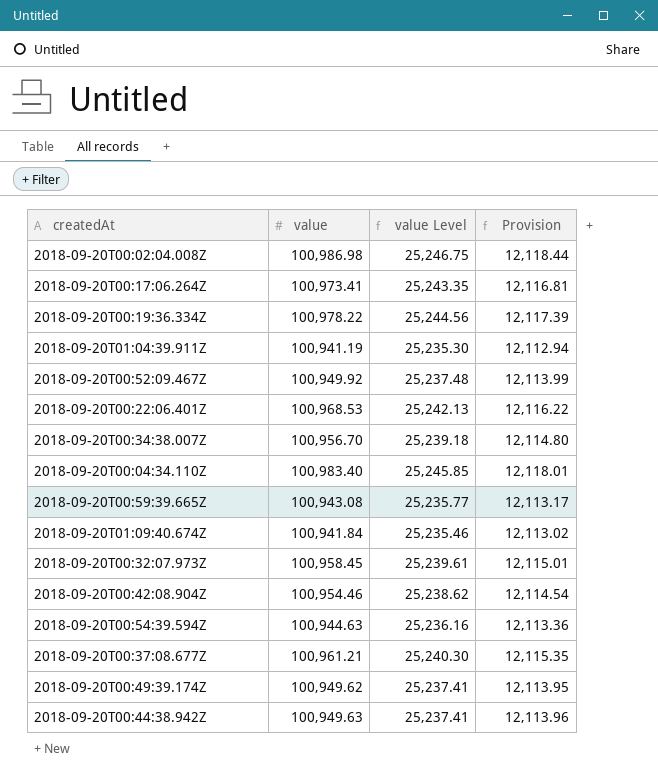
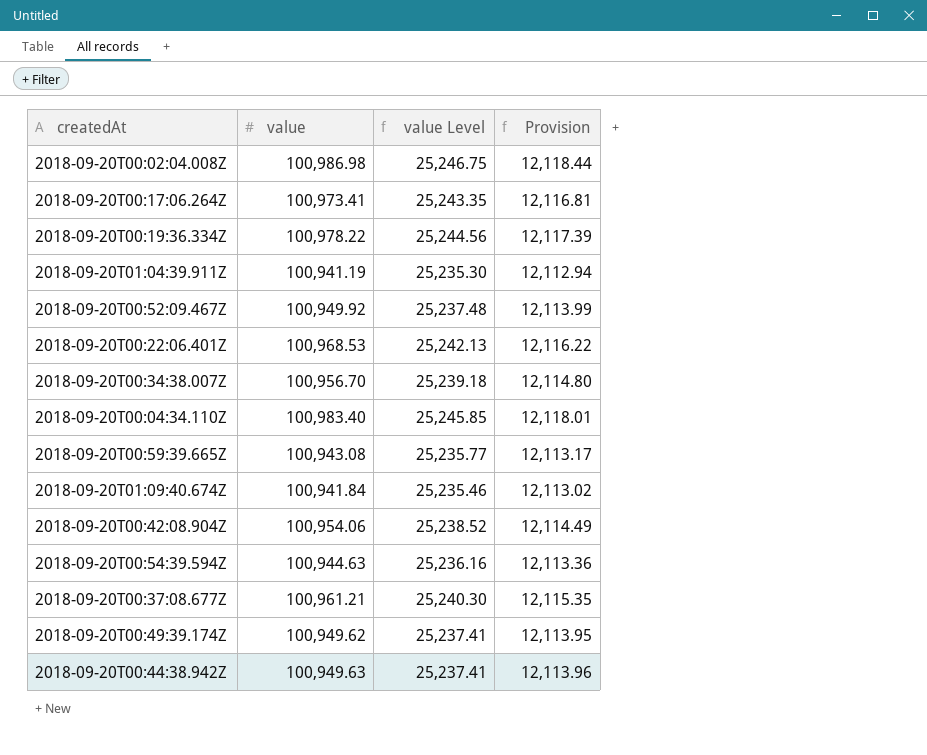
row 2018-09-20T00:32:07.973Z: 100,958.45 | 25,239.61 | 12,115.01 -> none
2018-09-20T00:42:08.904Z | value: 100,954.46 -> 100,954.06
2018-09-20T00:42:08.904Z | value Level: 25,238.62 -> 25,238.52
2018-09-20T00:42:08.904Z | Provision: 12,114.54 -> 12,114.49

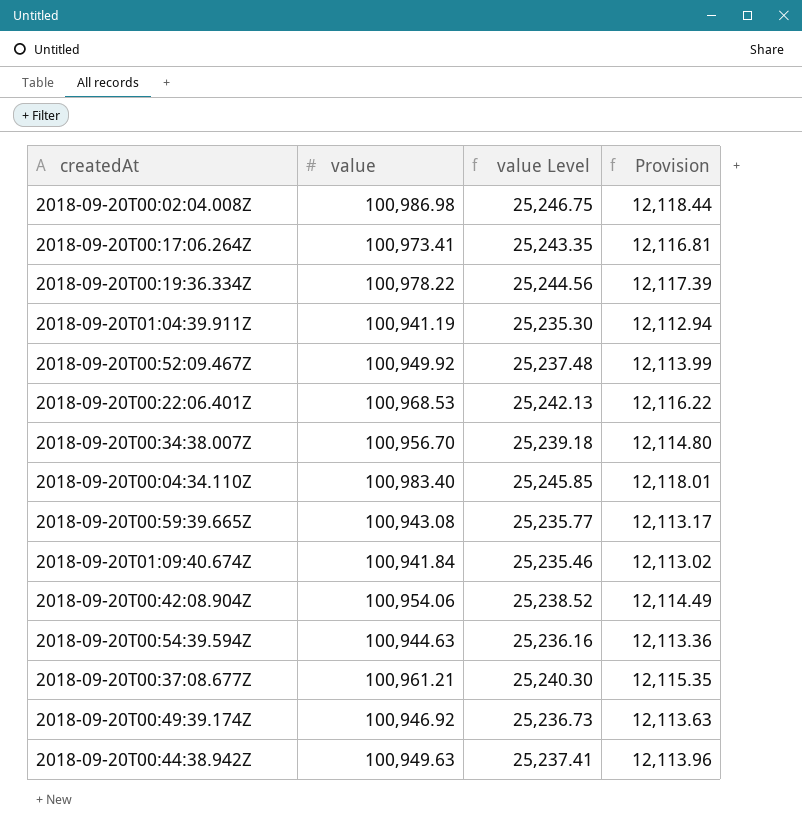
2018-09-20T00:49:39.174Z | value: 100,949.62 -> 100,946.92
2018-09-20T00:49:39.174Z | value Level: 25,237.41 -> 25,236.73
2018-09-20T00:49:39.174Z | Provision: 12,113.95 -> 12,113.63

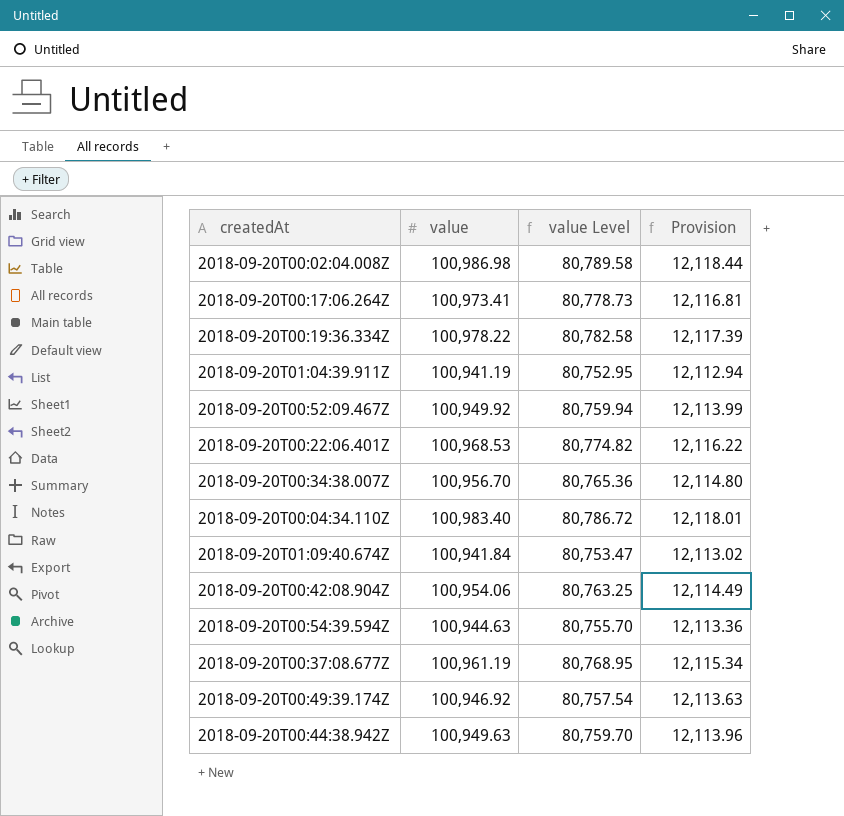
column value Level | formula: [value] * 0.25 -> [value] * 0.8
row 2018-09-20T00:59:39.665Z: 100,943.08 | 25,235.77 | 12,113.17 -> none
2018-09-20T00:37:08.677Z | value: 100,961.21 -> 100,961.19
2018-09-20T00:37:08.677Z | Provision: 12,115.35 -> 12,115.34

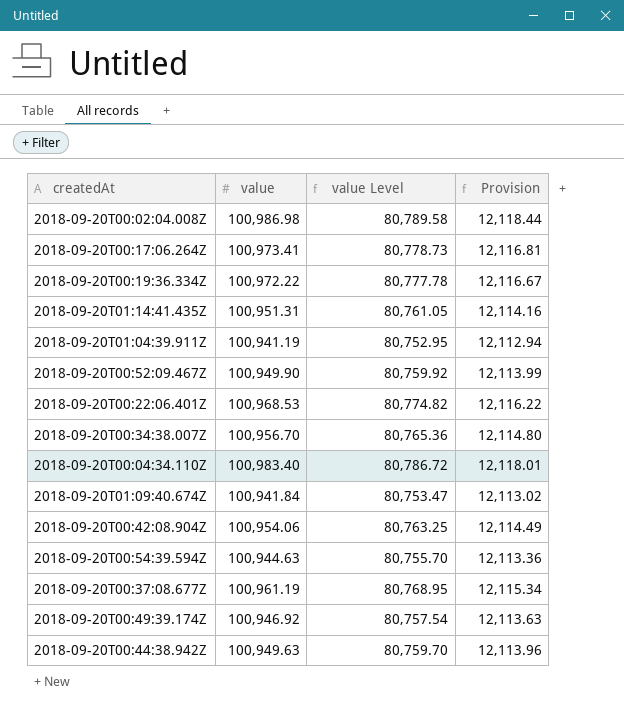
2018-09-20T00:19:36.334Z | value: 100,978.22 -> 100,972.22
2018-09-20T00:19:36.334Z | value Level: 80,782.58 -> 80,777.78
2018-09-20T00:19:36.334Z | Provision: 12,117.39 -> 12,116.67
row 2018-09-20T01:14:41.435Z: none -> 100,951.31 | 80,761.05 | 12,114.16
2018-09-20T00:52:09.467Z | value: 100,949.92 -> 100,949.90
2018-09-20T00:52:09.467Z | value Level: 80,759.94 -> 80,759.92

